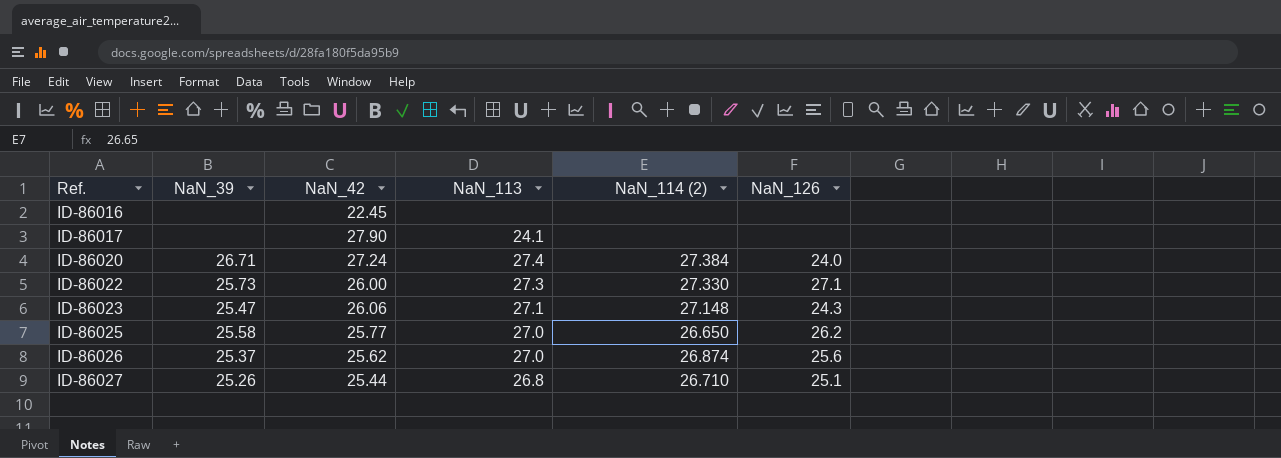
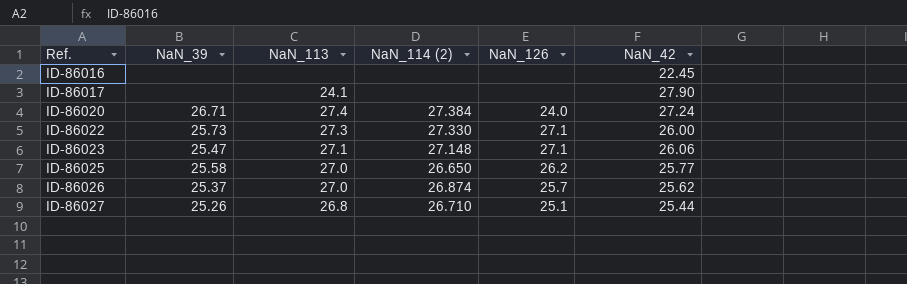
column NaN_42 | position: 3 -> 6
ID-86023 | NaN_126: 24.3 -> 27.1
ID-86026 | NaN_126: 25.6 -> 25.7

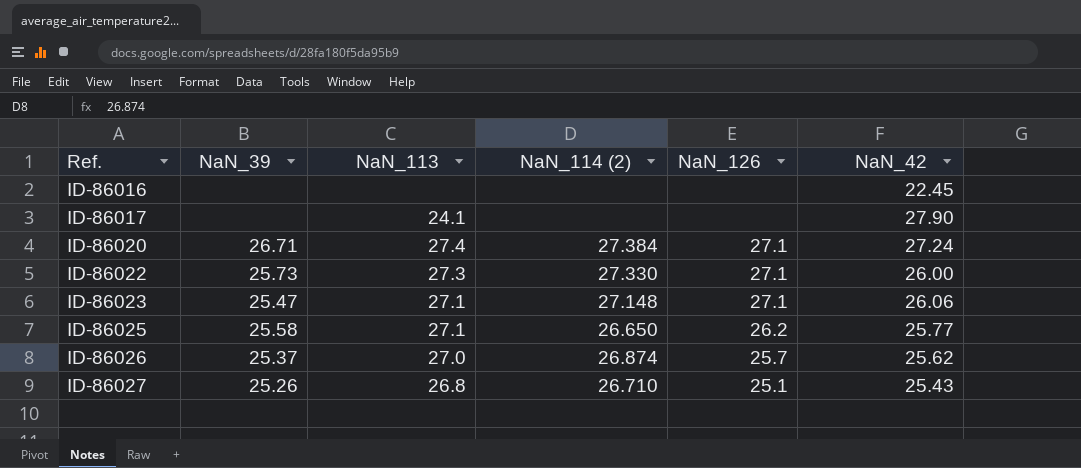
ID-86020 | NaN_126: 24.0 -> 27.1
ID-86025 | NaN_113: 27.0 -> 27.1
ID-86027 | NaN_42: 25.44 -> 25.43

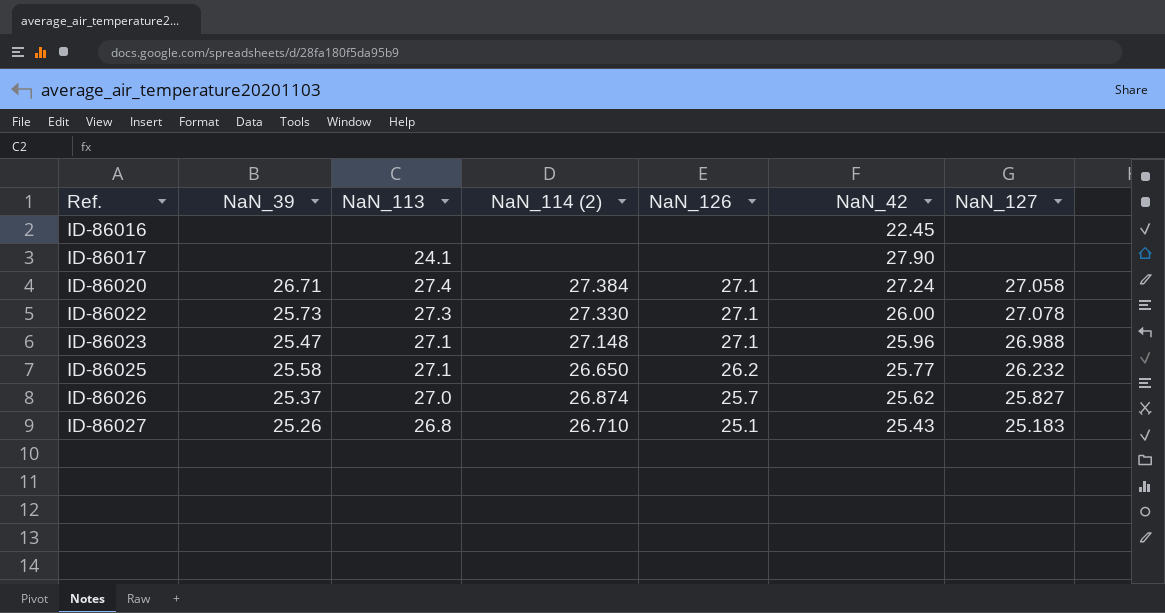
column NaN_127 | position: none -> 7
ID-86023 | NaN_42: 26.06 -> 25.96

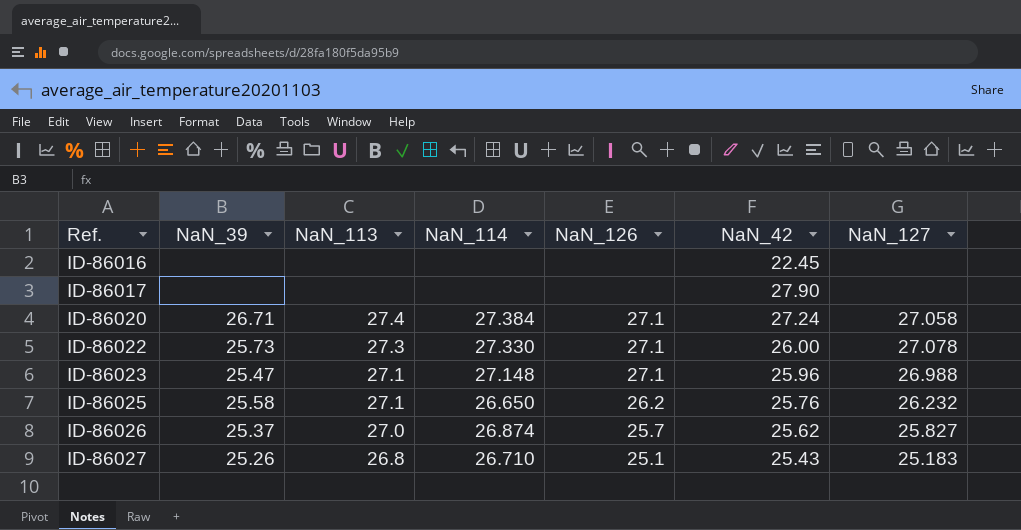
column name: NaN_114 (2) -> NaN_114
ID-86017 | NaN_113: 24.1 -> none
ID-86025 | NaN_42: 25.77 -> 25.76

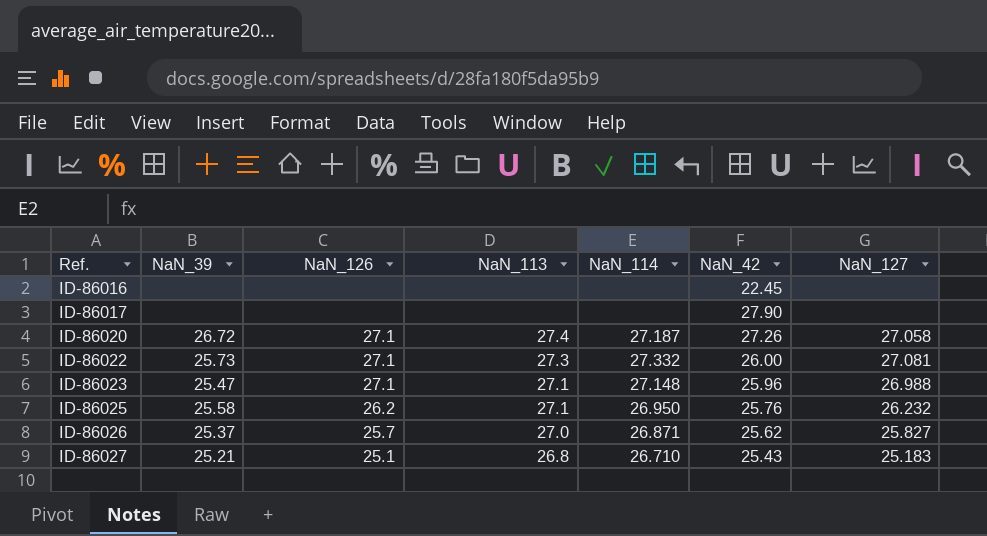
column NaN_126 | position: 5 -> 3
ID-86020 | NaN_39: 26.71 -> 26.72
ID-86020 | NaN_114: 27.384 -> 27.187
ID-86020 | NaN_42: 27.24 -> 27.26
ID-86022 | NaN_114: 27.330 -> 27.332
ID-86022 | NaN_127: 27.078 -> 27.081
ID-86025 | NaN_114: 26.650 -> 26.950
ID-86026 | NaN_114: 26.874 -> 26.871
ID-86027 | NaN_39: 25.26 -> 25.21

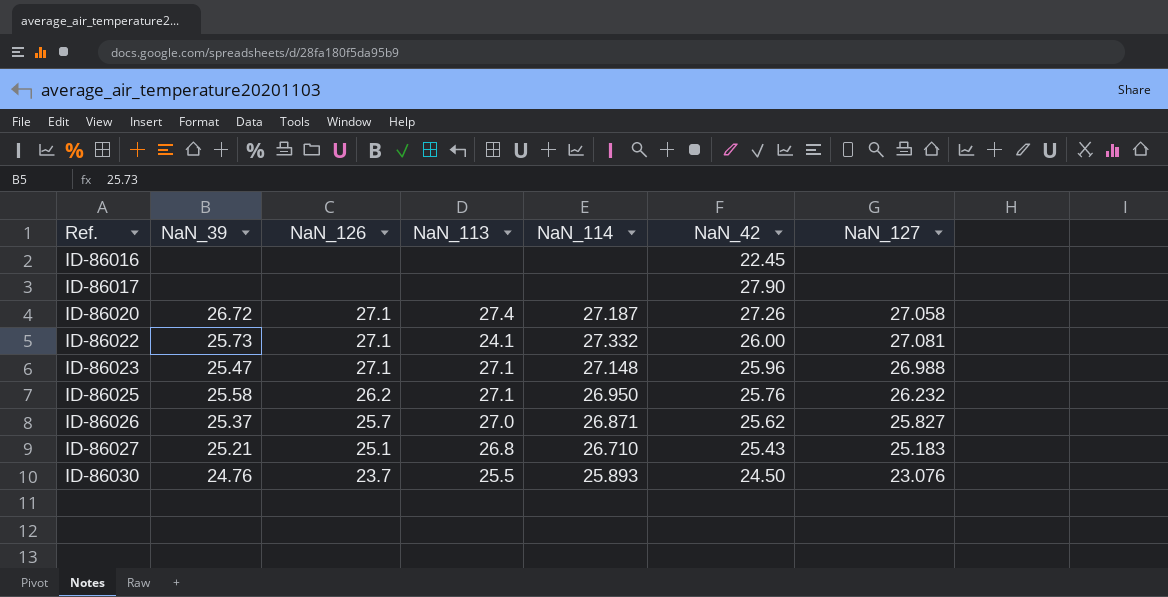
ID-86022 | NaN_113: 27.3 -> 24.1
row ID-86030: none -> 24.76 | 23.7 | 25.5 | 25.893 | 24.50 | 23.076

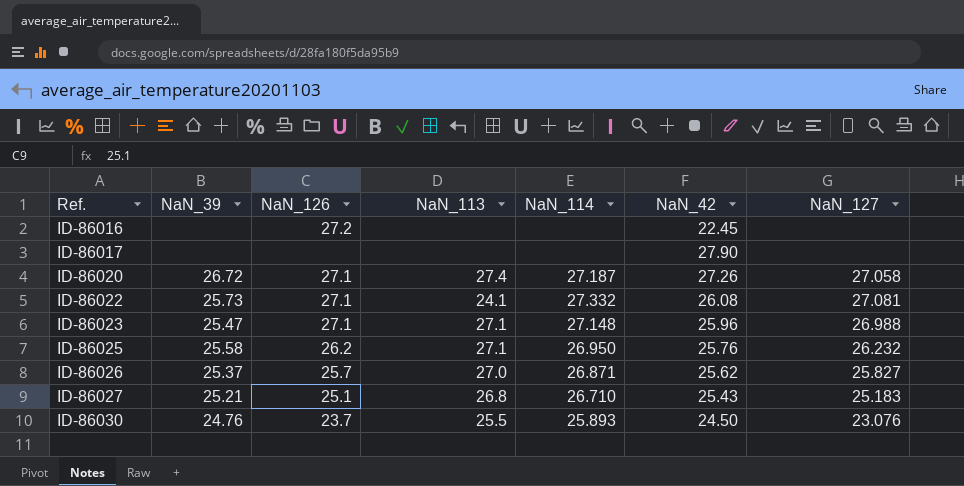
ID-86016 | NaN_126: none -> 27.2
ID-86022 | NaN_42: 26.00 -> 26.08

